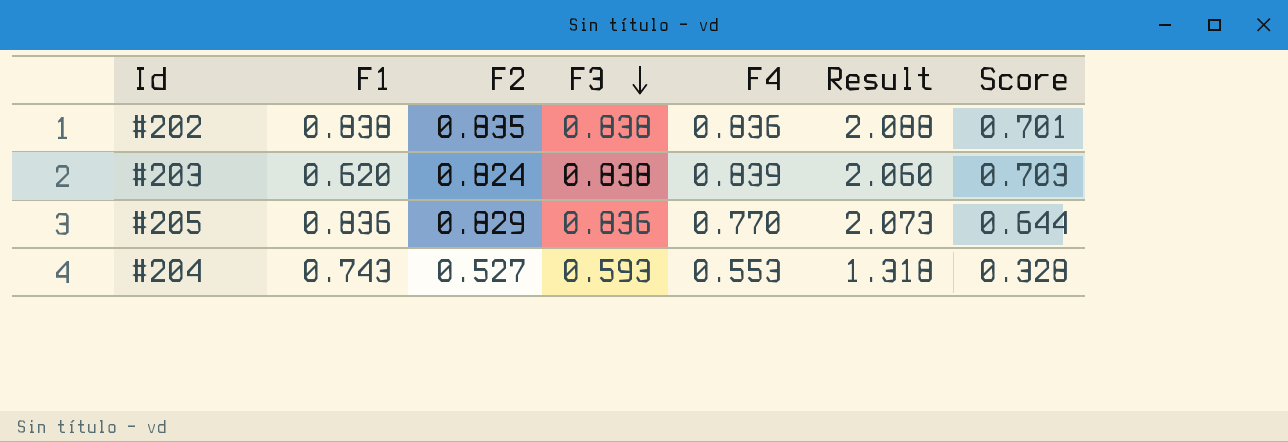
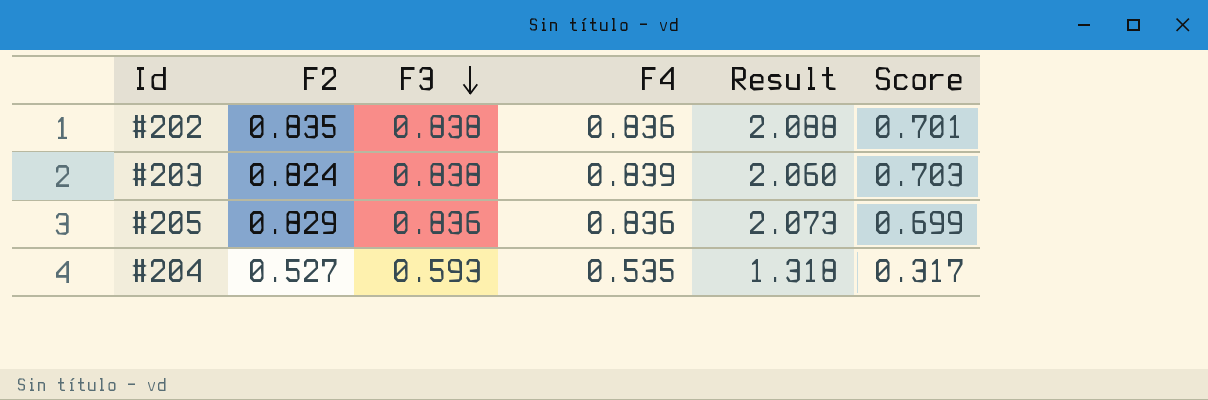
column F1 | position: 2 -> none
#205 | F4: 0.770 -> 0.836
#205 | Score: 0.644 -> 0.699
#204 | F4: 0.553 -> 0.535
#204 | Score: 0.328 -> 0.317

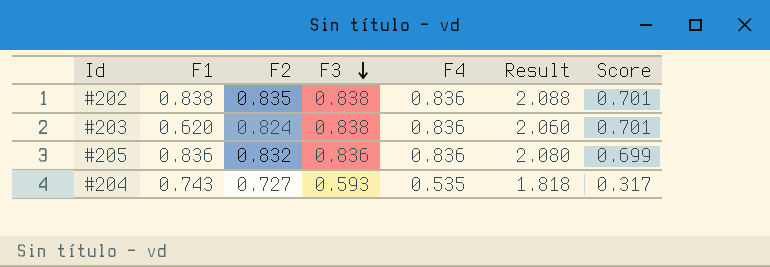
column F1 | position: none -> 2
#203 | F4: 0.839 -> 0.836
#203 | Score: 0.703 -> 0.701
#205 | F2: 0.829 -> 0.832
#205 | Result: 2.073 -> 2.080
#204 | F2: 0.527 -> 0.727
#204 | Result: 1.318 -> 1.818

